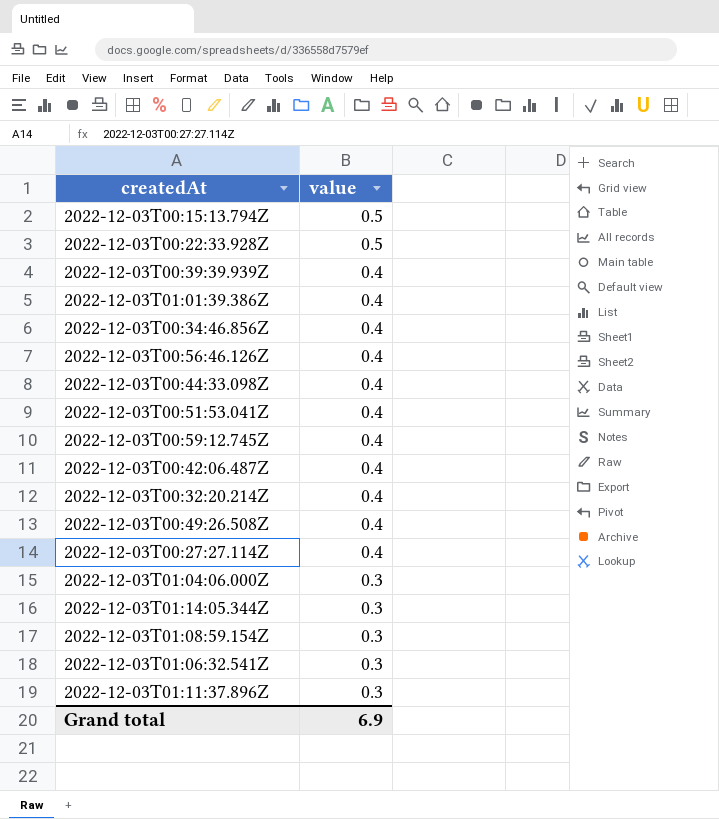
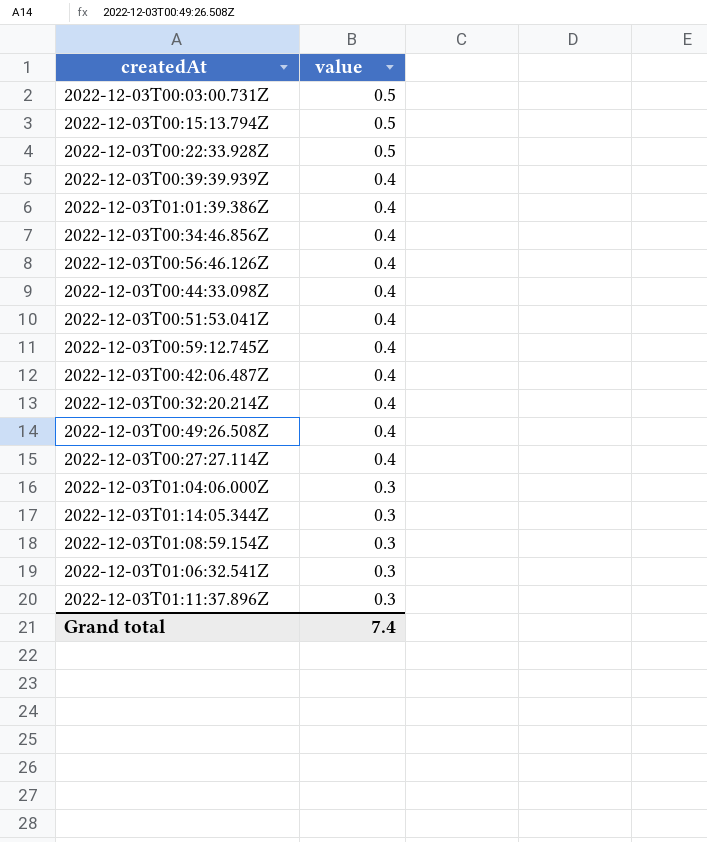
row 2022-12-03T00:03:00.731Z: none -> 0.5
Grand total | value: 6.9 -> 7.4

